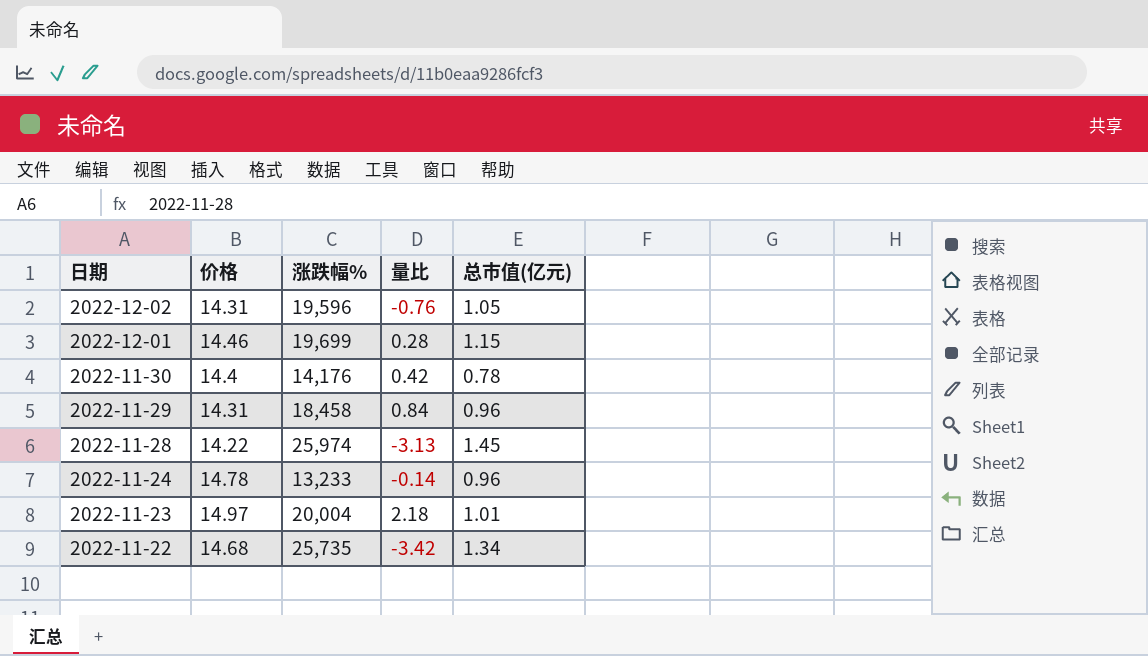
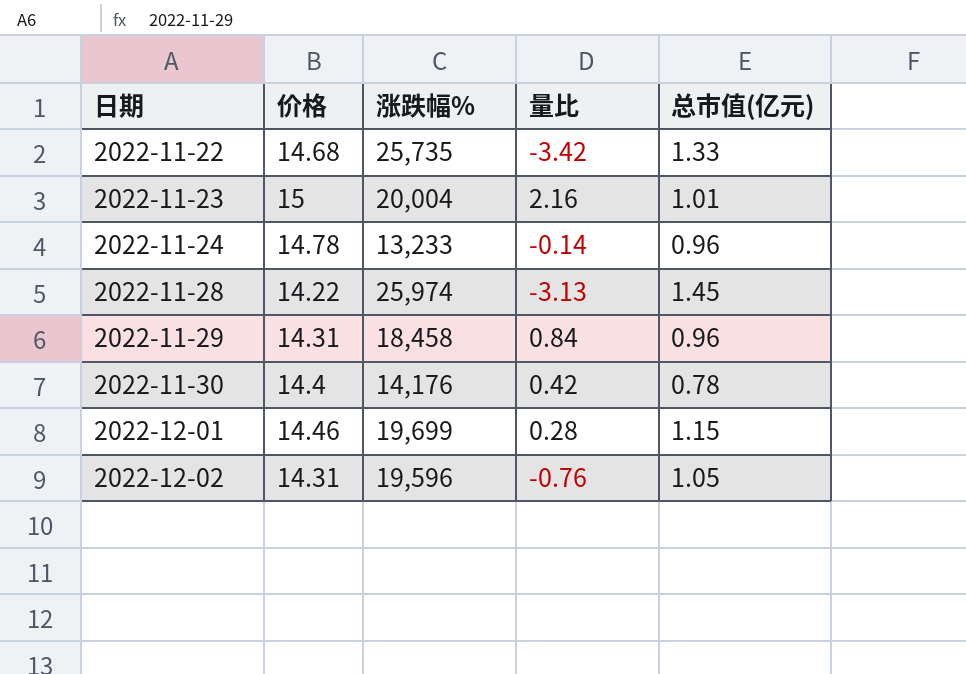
row order: 日期 descending -> 日期 ascending
2022-11-22 | 总市值(亿元): 1.34 -> 1.33
2022-11-23 | 价格: 14.97 -> 15
2022-11-23 | 量比: 2.18 -> 2.16

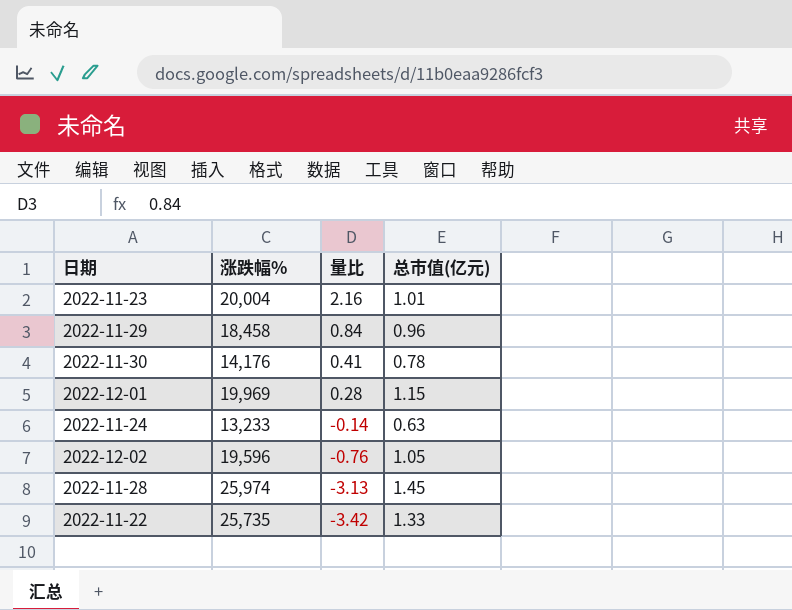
row order: 日期 ascending -> 量比 descending
column 价格 | position: 2 -> none
2022-11-30 | 量比: 0.42 -> 0.41
2022-12-01 | 涨跌幅%: 19,699 -> 19,969
2022-11-24 | 总市值(亿元): 0.96 -> 0.63

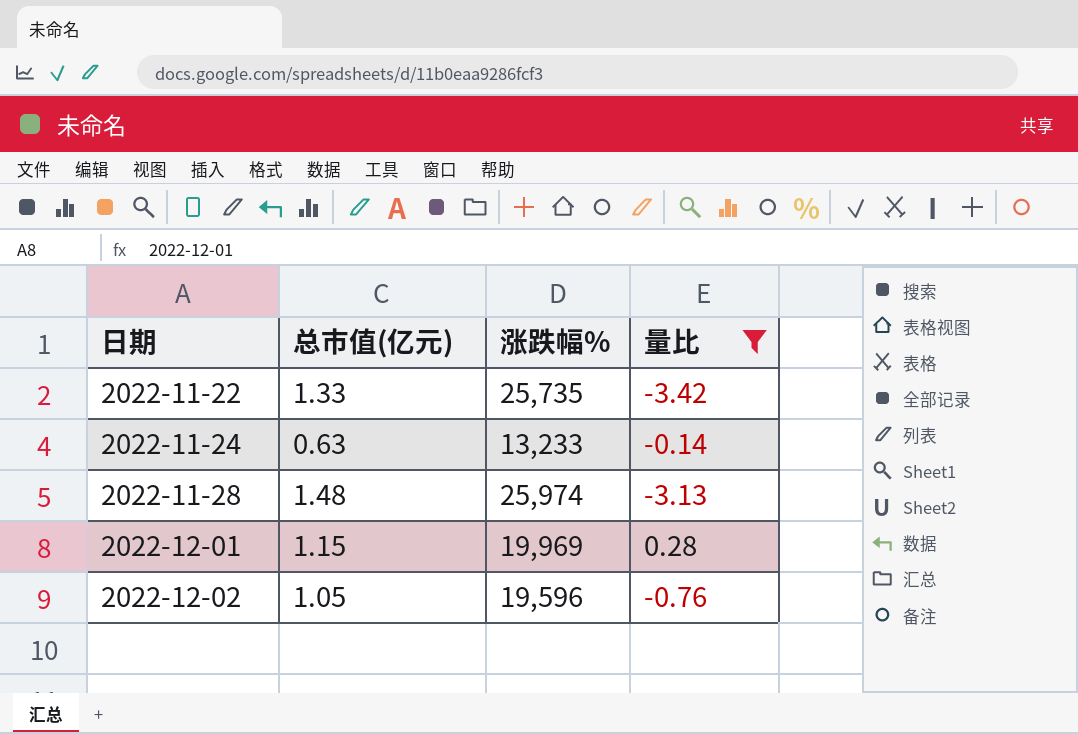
filter: none -> 量比 <= 0.28
row order: 量比 descending -> 日期 ascending
column 总市值(亿元) | position: 4 -> 2
2022-11-28 | 总市值(亿元): 1.45 -> 1.48

